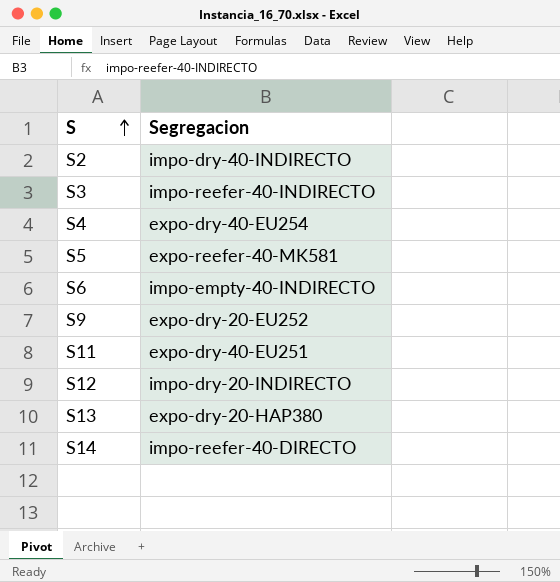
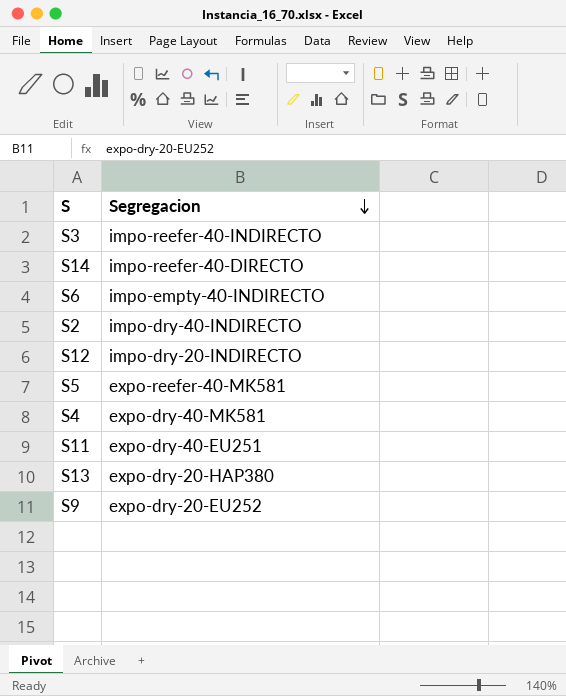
row order: S ascending -> Segregacion descending
S4 | Segregacion: expo-dry-40-EU254 -> expo-dry-40-MK581

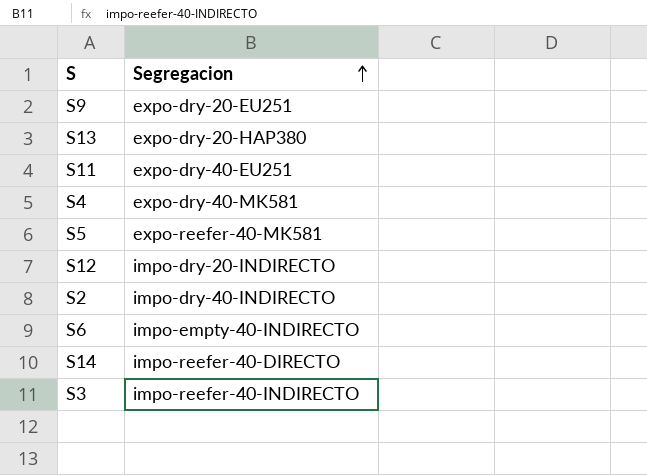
row order: Segregacion descending -> Segregacion ascending
S9 | Segregacion: expo-dry-20-EU252 -> expo-dry-20-EU251

